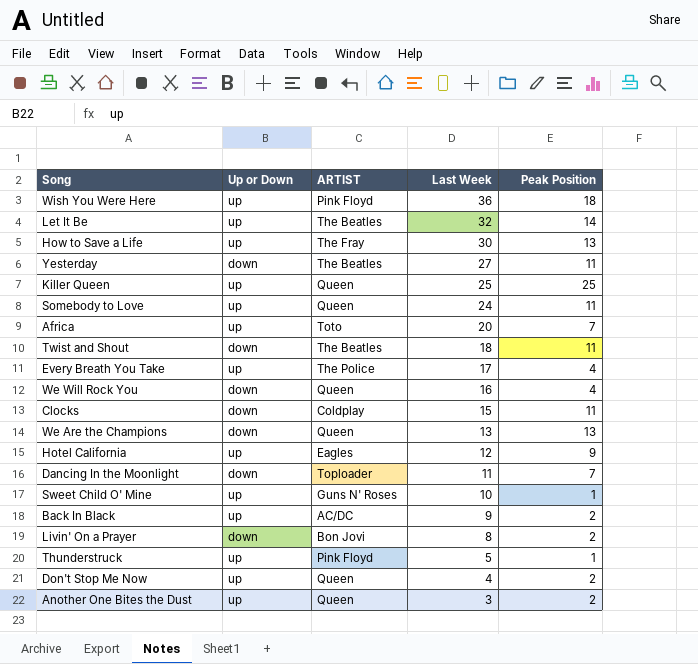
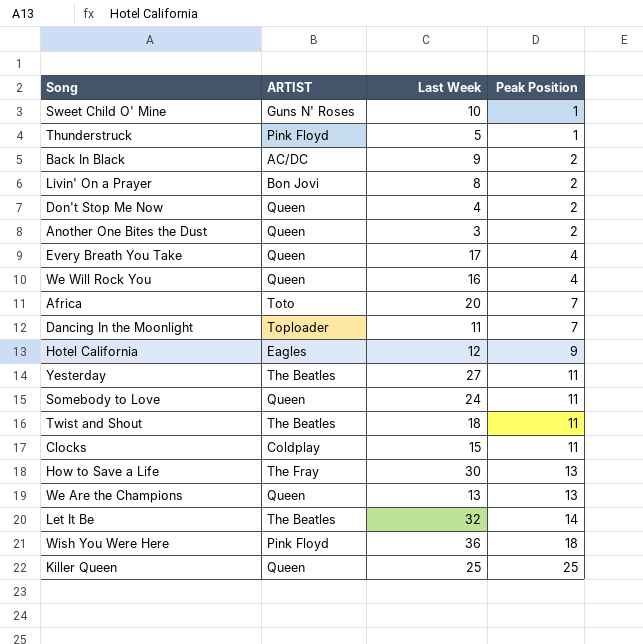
row order: Last Week descending -> Peak Position ascending
column Up or Down | position: 2 -> none
Every Breath You Take | ARTIST: The Police -> Queen

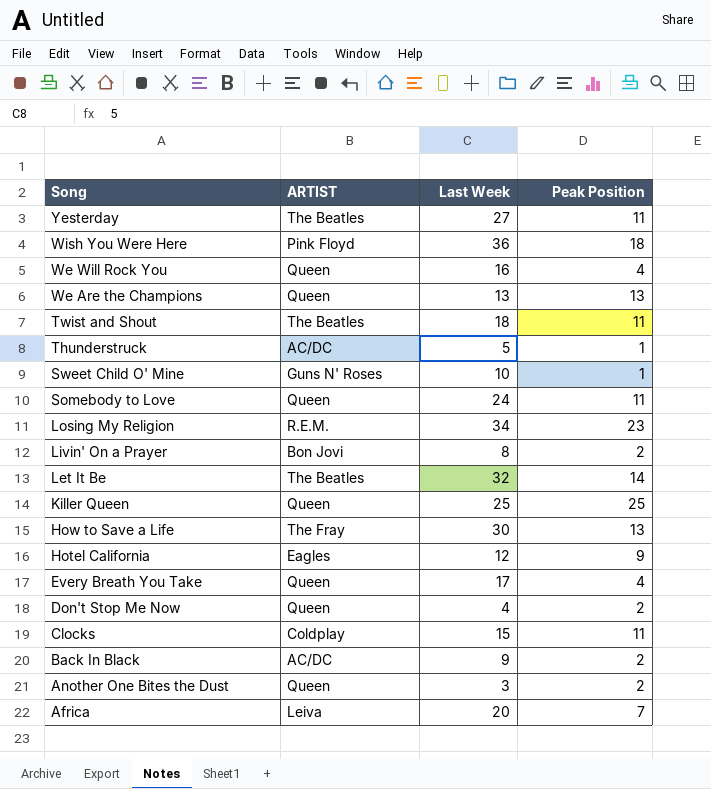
row order: Peak Position ascending -> Song descending
row Dancing In the Moonlight: Toploader | 11 | 7 -> none
Thunderstruck | ARTIST: Pink Floyd -> AC/DC
row Losing My Religion: none -> R.E.M. | 34 | 23
Africa | ARTIST: Toto -> Leiva

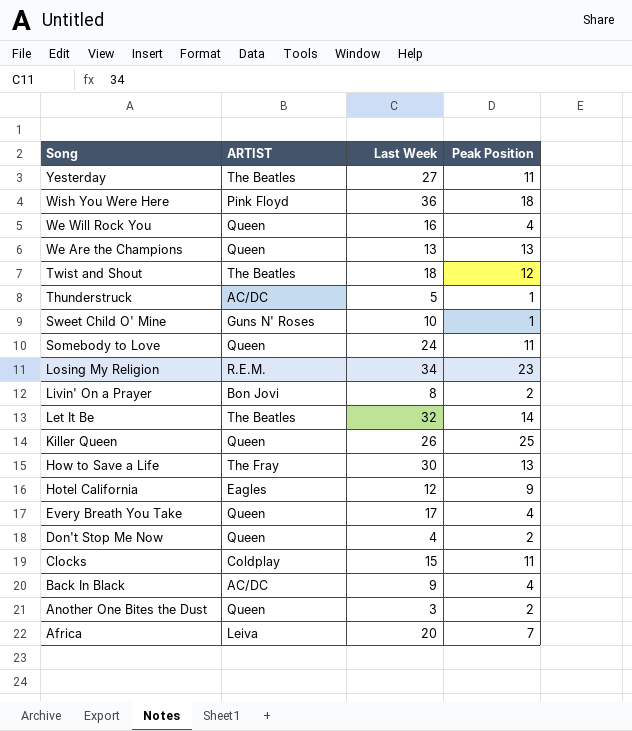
Twist and Shout | Peak Position: 11 -> 12
Killer Queen | Last Week: 25 -> 26
Back In Black | Peak Position: 2 -> 4

